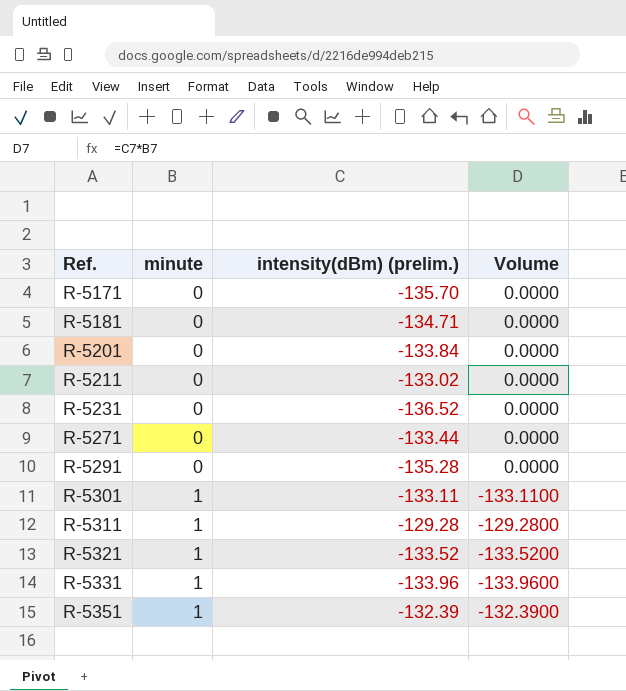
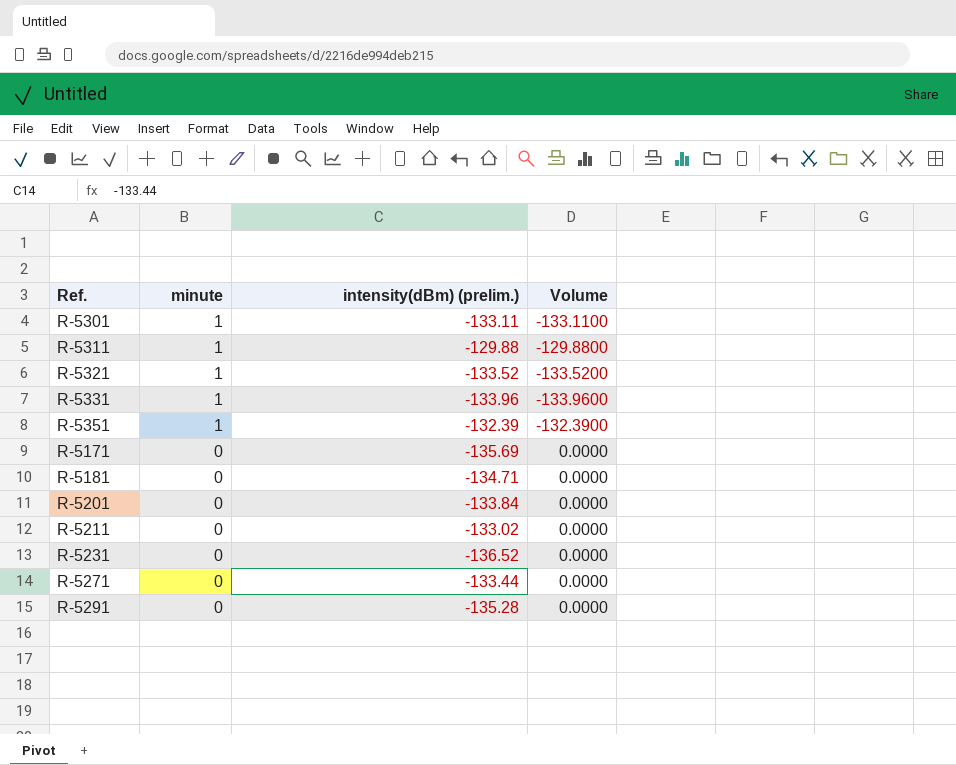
row order: Ref. ascending -> minute descending
R-5311 | intensity(dBm) (prelim.): -129.28 -> -129.88
R-5311 | Volume: -129.2800 -> -129.8800
R-5171 | intensity(dBm) (prelim.): -135.70 -> -135.69

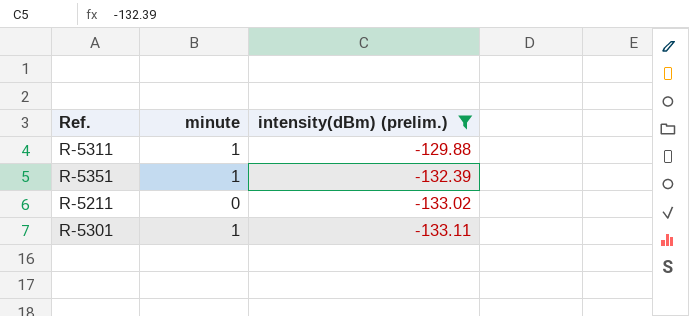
filter: none -> intensity(dBm) (prelim.) >= -133.11
row order: minute descending -> intensity(dBm) (prelim.) descending
column Volume | formula: [minute] * [intensity(dBm) (prelim.)] -> none

